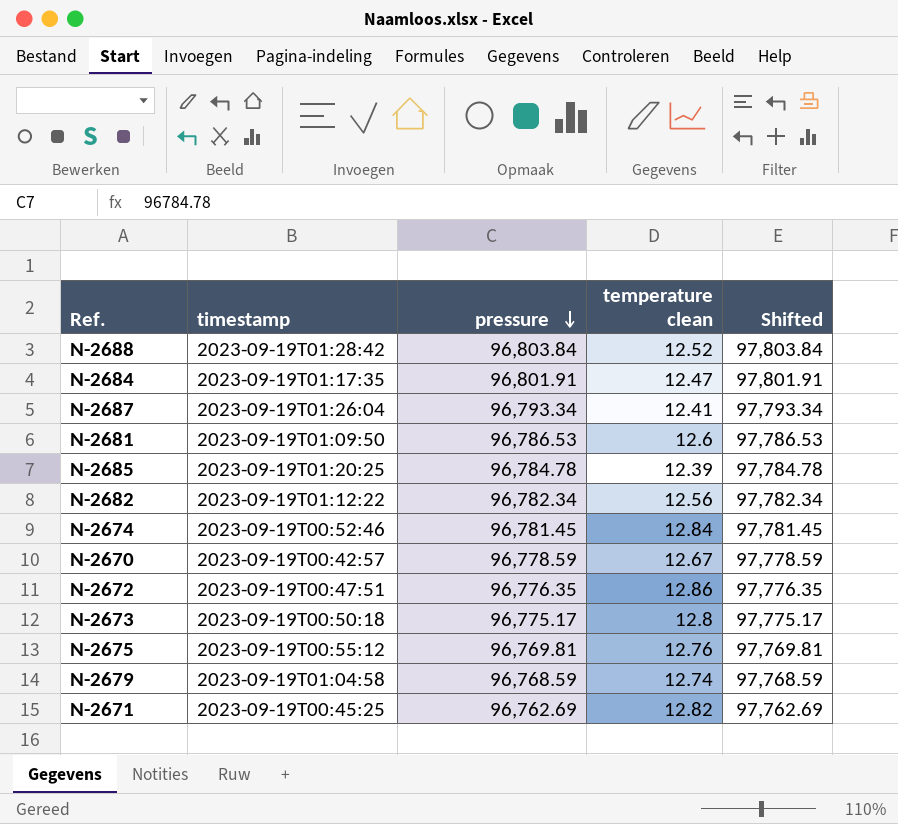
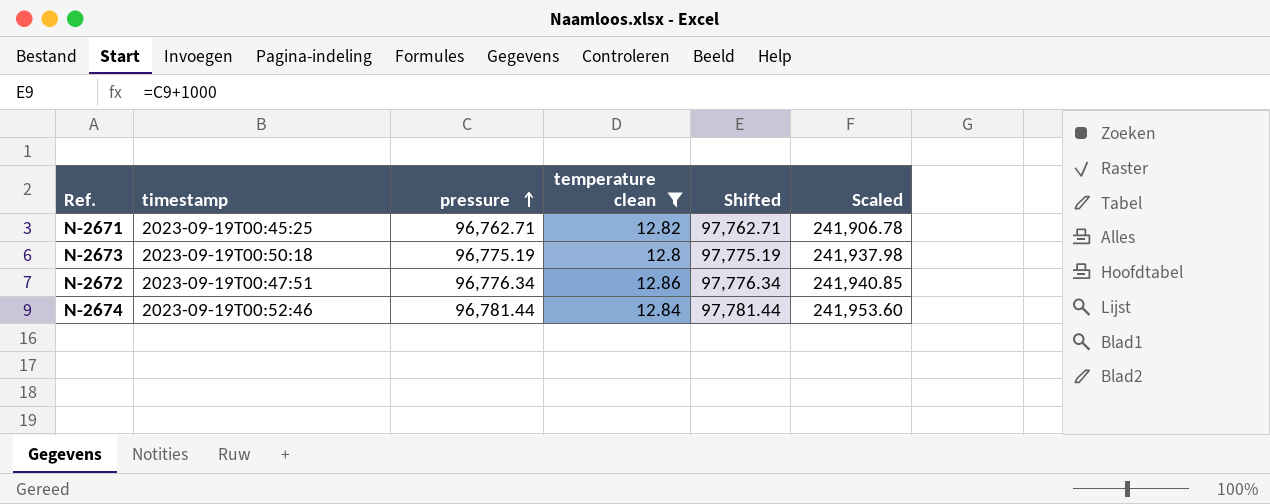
filter: none -> temperature clean >= 12.8
row order: pressure descending -> pressure ascending
column Scaled | formula: none -> [pressure] * 2.5
N-2671 | pressure: 96,762.69 -> 96,762.71
N-2671 | Shifted: 97,762.69 -> 97,762.71
N-2673 | pressure: 96,775.17 -> 96,775.19
N-2673 | Shifted: 97,775.17 -> 97,775.19
N-2672 | pressure: 96,776.35 -> 96,776.34
N-2672 | Shifted: 97,776.35 -> 97,776.34
N-2674 | pressure: 96,781.45 -> 96,781.44
N-2674 | Shifted: 97,781.45 -> 97,781.44

